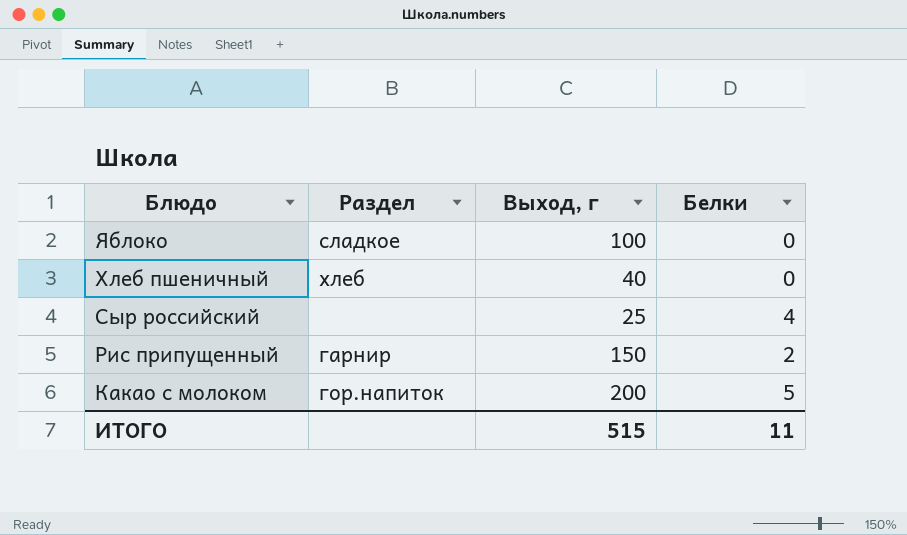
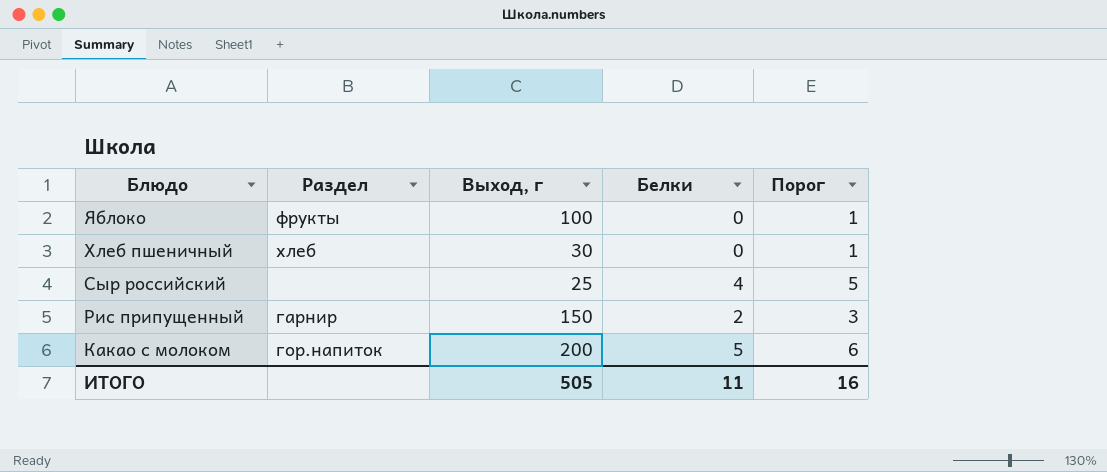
column Порог | formula: none -> [Белки] + 1
Яблоко | Раздел: сладкое -> фрукты
Хлеб пшеничный | Выход, г: 40 -> 30
ИТОГО | Выход, г: 515 -> 505

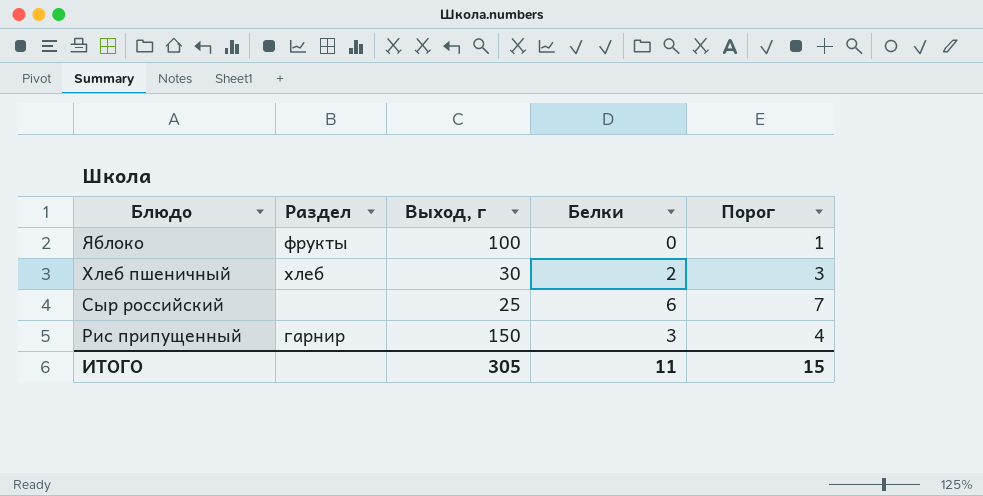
row Какао с молоком: гор.напиток | 200 | 5 | 6 -> none
Хлеб пшеничный | Белки: 0 -> 2
Хлеб пшеничный | Порог: 1 -> 3
Сыр российский | Белки: 4 -> 6
Сыр российский | Порог: 5 -> 7
Рис припущенный | Белки: 2 -> 3
Рис припущенный | Порог: 3 -> 4
ИТОГО | Выход, г: 505 -> 305
ИТОГО | Порог: 16 -> 15

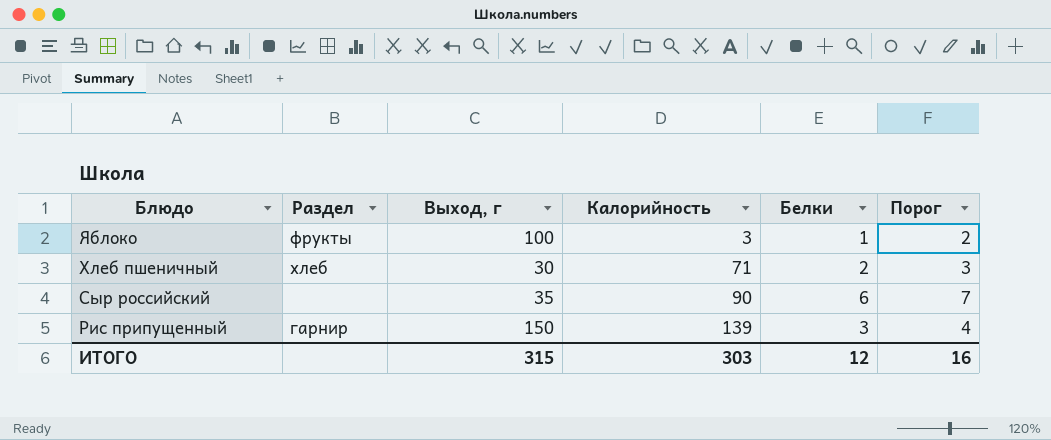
column Калорийность | position: none -> 4
Яблоко | Белки: 0 -> 1
Яблоко | Порог: 1 -> 2
Сыр российский | Выход, г: 25 -> 35
ИТОГО | Выход, г: 305 -> 315
ИТОГО | Белки: 11 -> 12
ИТОГО | Порог: 15 -> 16

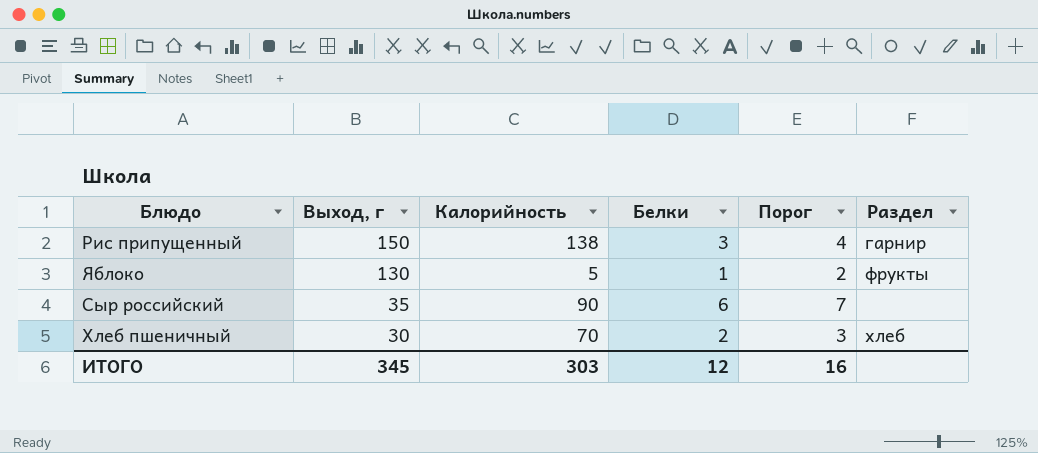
row order: Блюдо descending -> Выход, г descending
column Раздел | position: 2 -> 6
Рис припущенный | Калорийность: 139 -> 138
Яблоко | Выход, г: 100 -> 130
Яблоко | Калорийность: 3 -> 5
Хлеб пшеничный | Калорийность: 71 -> 70
ИТОГО | Выход, г: 315 -> 345

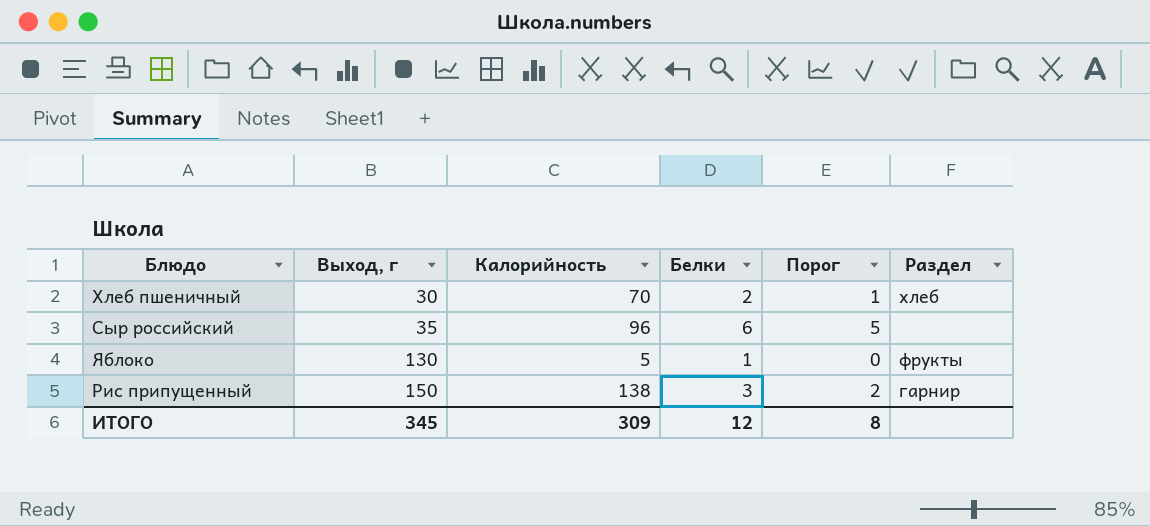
row order: Выход, г descending -> Выход, г ascending
column Порог | formula: [Белки] + 1 -> [Белки] - 1
Сыр российский | Калорийность: 90 -> 96
ИТОГО | Калорийность: 303 -> 309
ИТОГО | Порог: 16 -> 8

